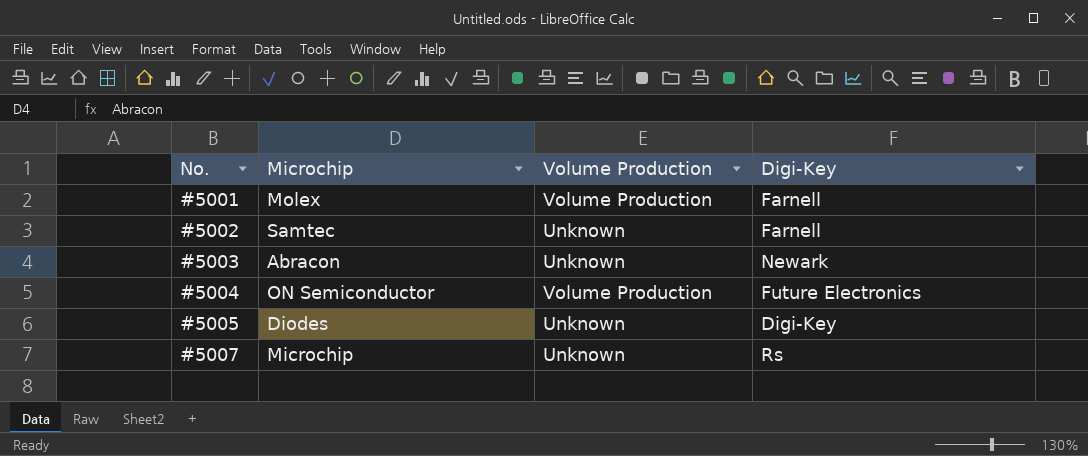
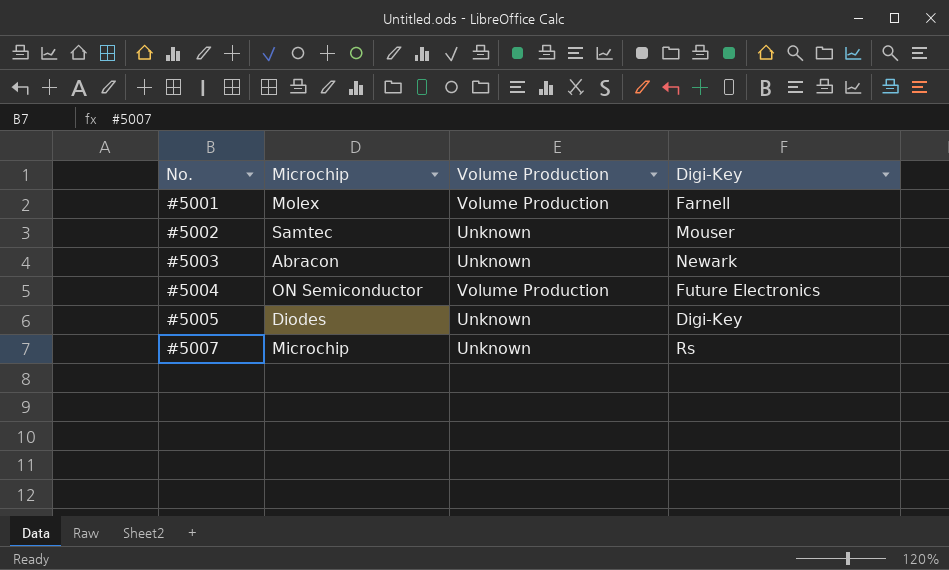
#5002 | Digi-Key: Farnell -> Mouser

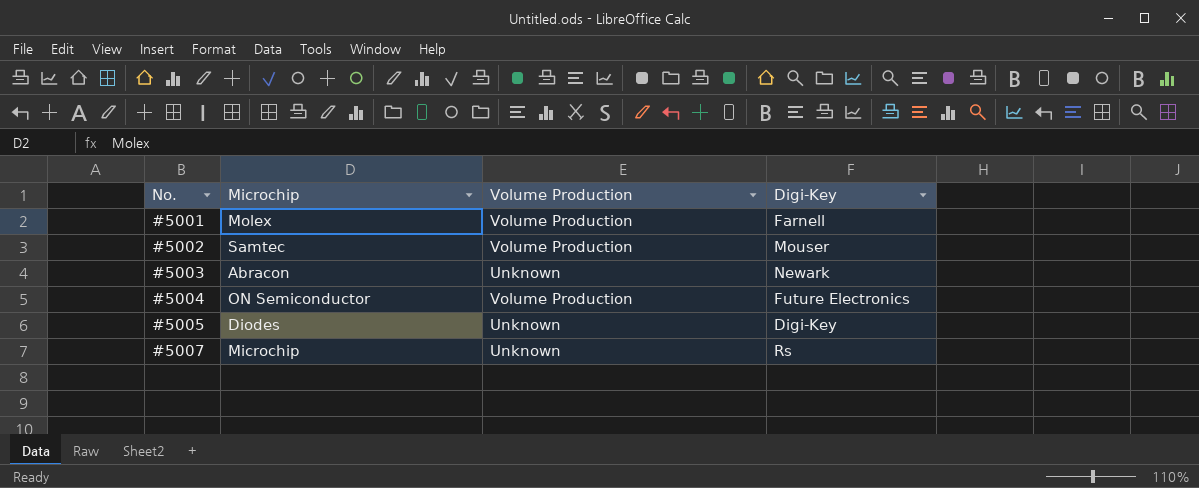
#5002 | Volume Production: Unknown -> Volume Production

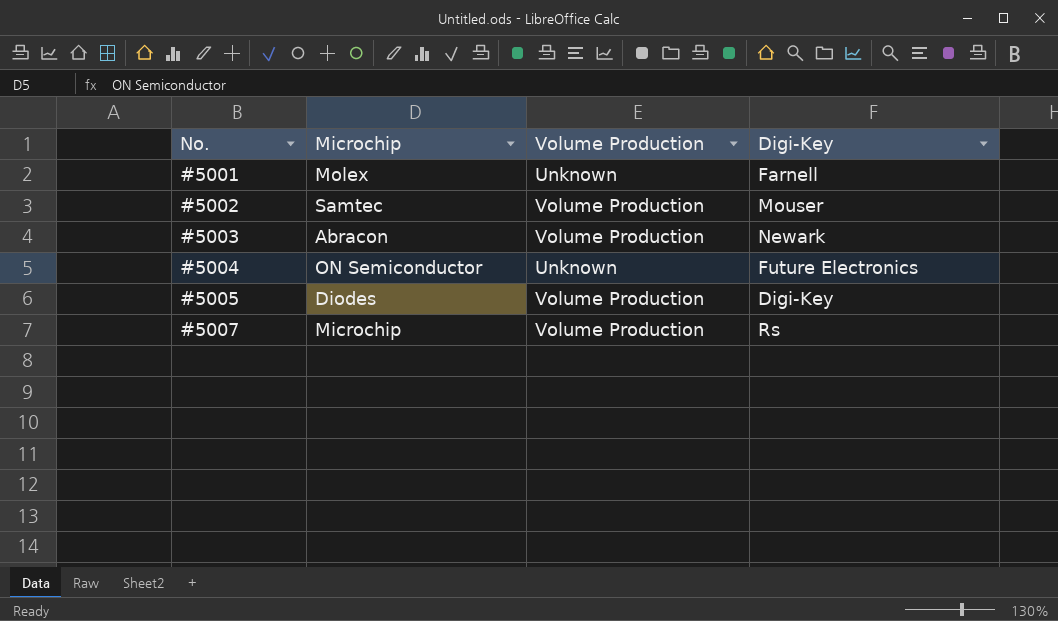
#5001 | Volume Production: Volume Production -> Unknown
#5003 | Volume Production: Unknown -> Volume Production
#5004 | Volume Production: Volume Production -> Unknown
#5005 | Volume Production: Unknown -> Volume Production
#5007 | Volume Production: Unknown -> Volume Production

